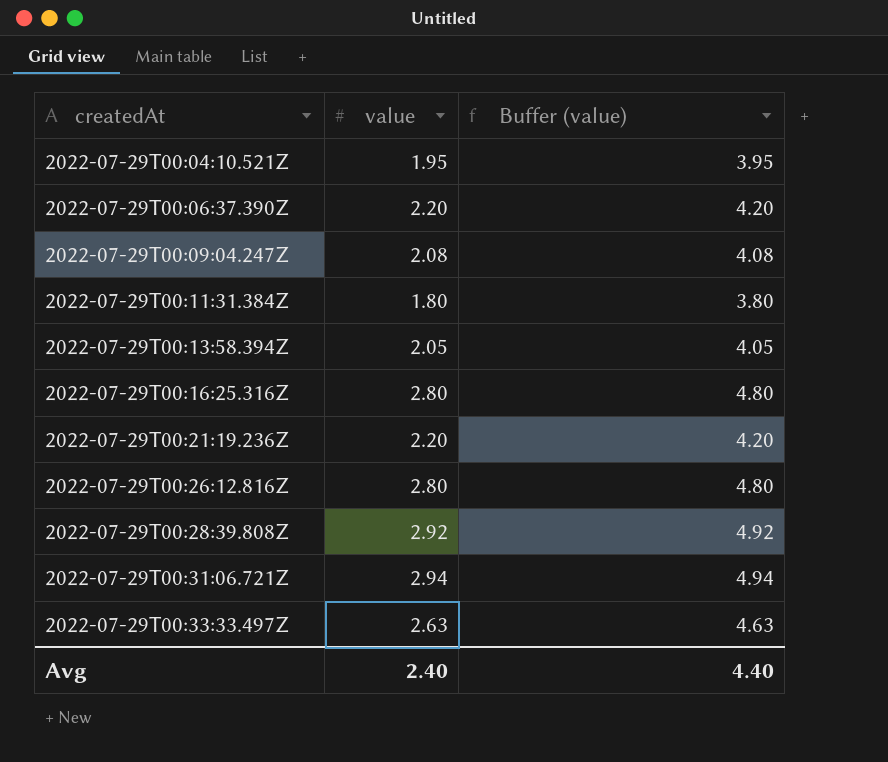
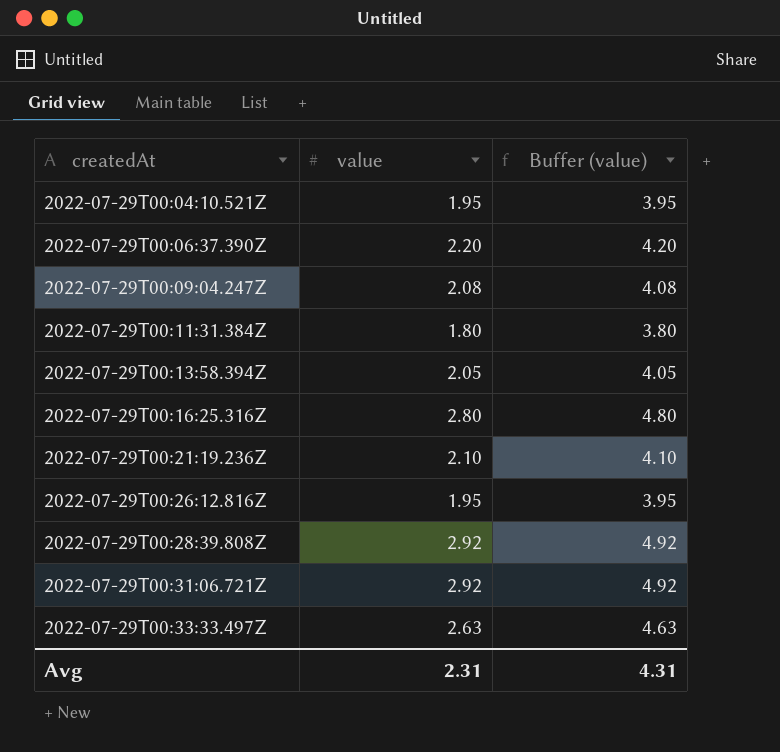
2022-07-29T00:21:19.236Z | value: 2.20 -> 2.10
2022-07-29T00:21:19.236Z | Buffer (value): 4.20 -> 4.10
2022-07-29T00:26:12.816Z | value: 2.80 -> 1.95
2022-07-29T00:26:12.816Z | Buffer (value): 4.80 -> 3.95
2022-07-29T00:31:06.721Z | value: 2.94 -> 2.92
2022-07-29T00:31:06.721Z | Buffer (value): 4.94 -> 4.92
Avg | value: 2.40 -> 2.31
Avg | Buffer (value): 4.40 -> 4.31

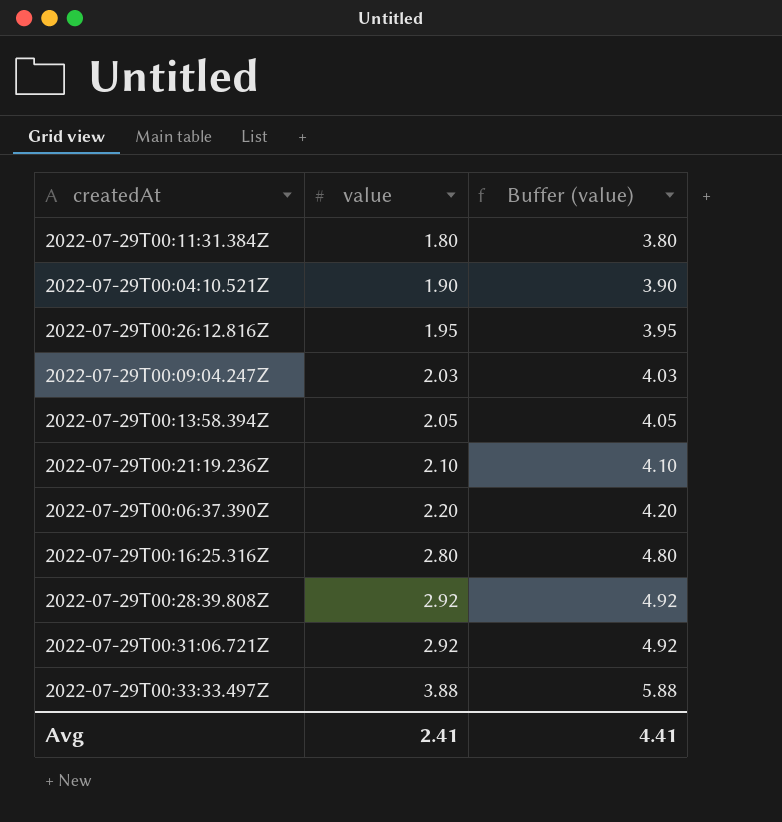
row order: createdAt ascending -> value ascending
2022-07-29T00:04:10.521Z | value: 1.95 -> 1.90
2022-07-29T00:04:10.521Z | Buffer (value): 3.95 -> 3.90
2022-07-29T00:09:04.247Z | value: 2.08 -> 2.03
2022-07-29T00:09:04.247Z | Buffer (value): 4.08 -> 4.03
2022-07-29T00:33:33.497Z | value: 2.63 -> 3.88
2022-07-29T00:33:33.497Z | Buffer (value): 4.63 -> 5.88
Avg | value: 2.31 -> 2.41
Avg | Buffer (value): 4.31 -> 4.41

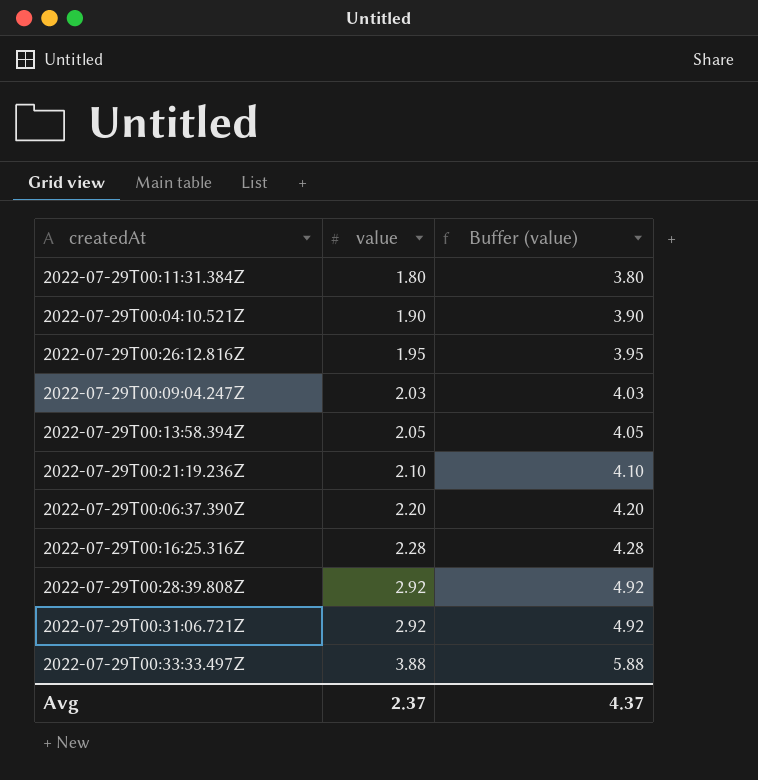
2022-07-29T00:16:25.316Z | value: 2.80 -> 2.28
2022-07-29T00:16:25.316Z | Buffer (value): 4.80 -> 4.28
Avg | value: 2.41 -> 2.37
Avg | Buffer (value): 4.41 -> 4.37

